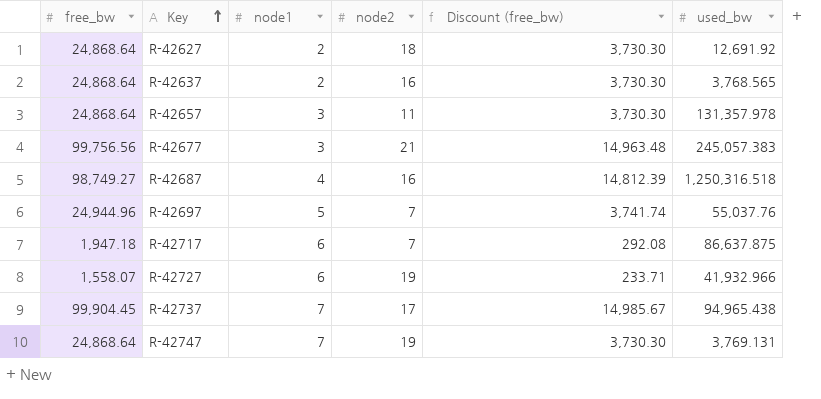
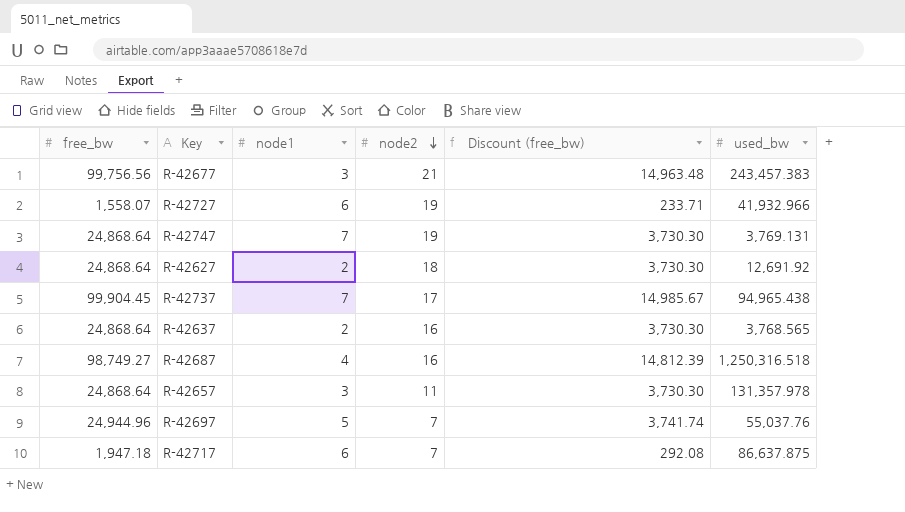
row order: Key ascending -> node2 descending
R-42677 | used_bw: 245,057.383 -> 243,457.383

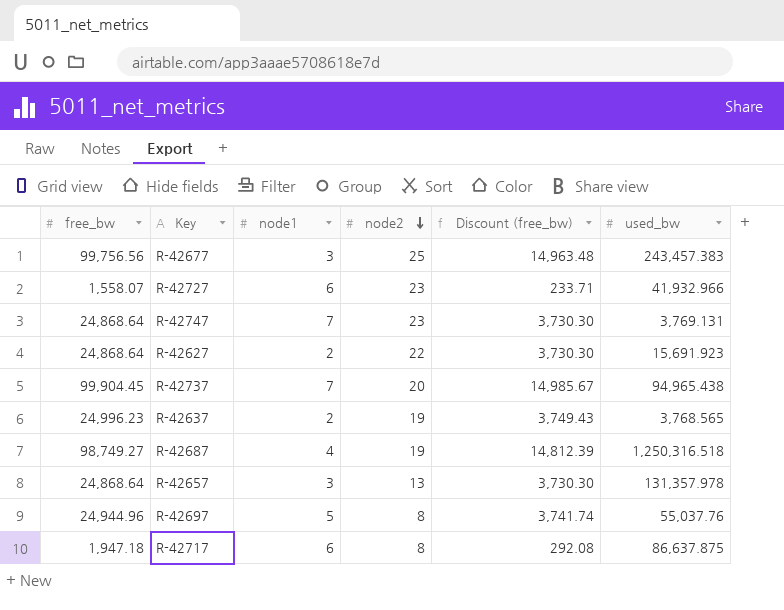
R-42677 | node2: 21 -> 25
R-42727 | node2: 19 -> 23
R-42747 | node2: 19 -> 23
R-42627 | node2: 18 -> 22
R-42627 | used_bw: 12,691.92 -> 15,691.923
R-42737 | node2: 17 -> 20
R-42637 | free_bw: 24,868.64 -> 24,996.23
R-42637 | node2: 16 -> 19
R-42637 | Discount (free_bw): 3,730.30 -> 3,749.43
R-42687 | node2: 16 -> 19
R-42657 | node2: 11 -> 13
R-42697 | node2: 7 -> 8
R-42717 | node2: 7 -> 8

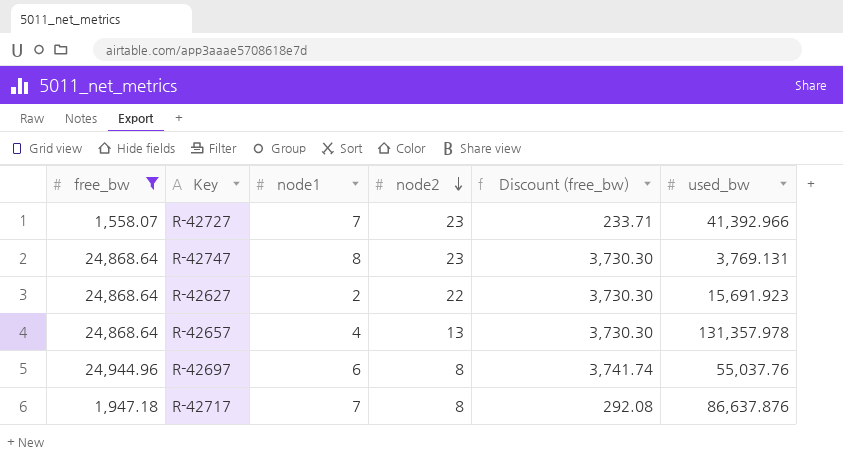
filter: none -> free_bw <= 24,944.96
R-42727 | node1: 6 -> 7
R-42727 | used_bw: 41,932.966 -> 41,392.966
R-42747 | node1: 7 -> 8
R-42657 | node1: 3 -> 4
R-42697 | node1: 5 -> 6
R-42717 | node1: 6 -> 7
R-42717 | used_bw: 86,637.875 -> 86,637.876

